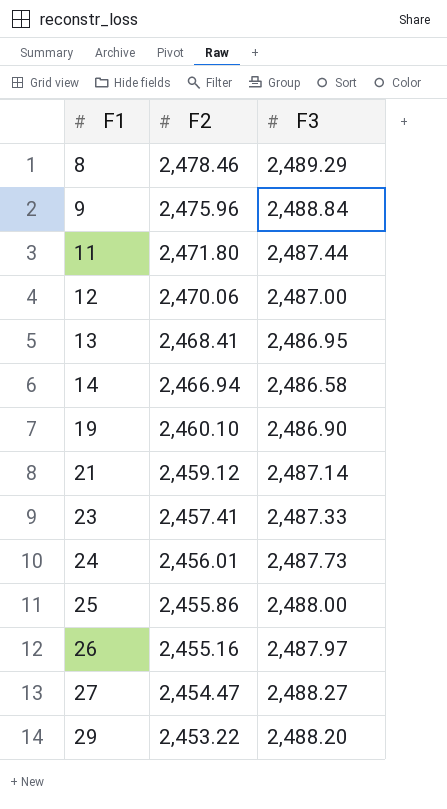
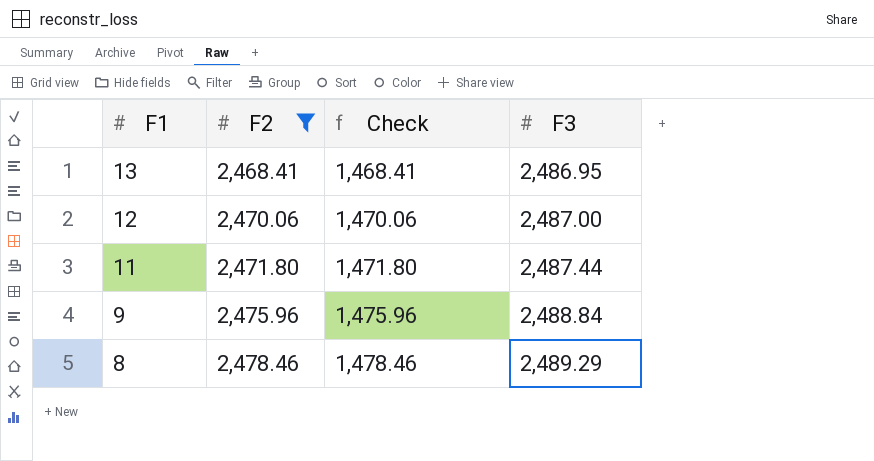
filter: none -> F2 >= 2,468.41
row order: F1 ascending -> F1 descending
column Check | formula: none -> [F2] - 1000

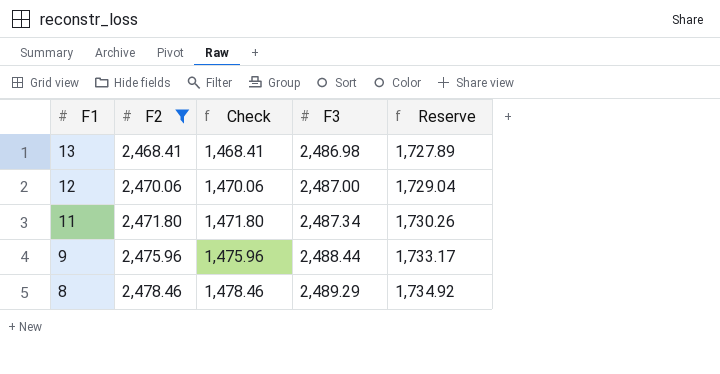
column Reserve | formula: none -> [F2] * 0.7
13 | F3: 2,486.95 -> 2,486.98
11 | F3: 2,487.44 -> 2,487.34
9 | F3: 2,488.84 -> 2,488.44

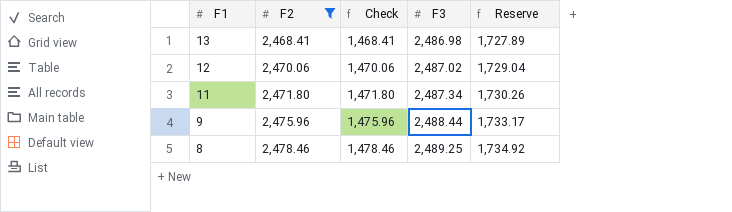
12 | F3: 2,487.00 -> 2,487.02
8 | F3: 2,489.29 -> 2,489.25

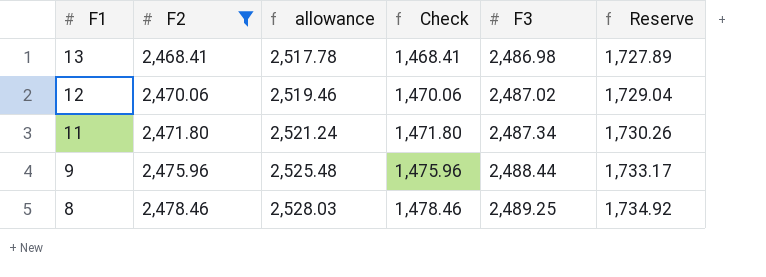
column allowance | formula: none -> [F2] * 1.02

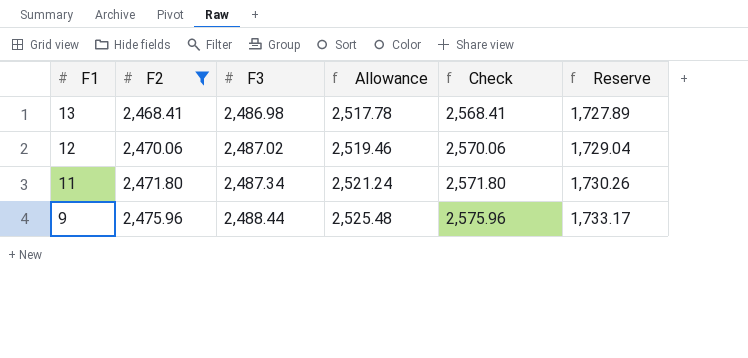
column F3 | position: 5 -> 3
column name: allowance -> Allowance
column Check | formula: [F2] - 1000 -> [F2] + 100
row 8: 2,478.46 | 2,528.03 | 1,478.46 | 2,489.25 | 1,734.92 -> none

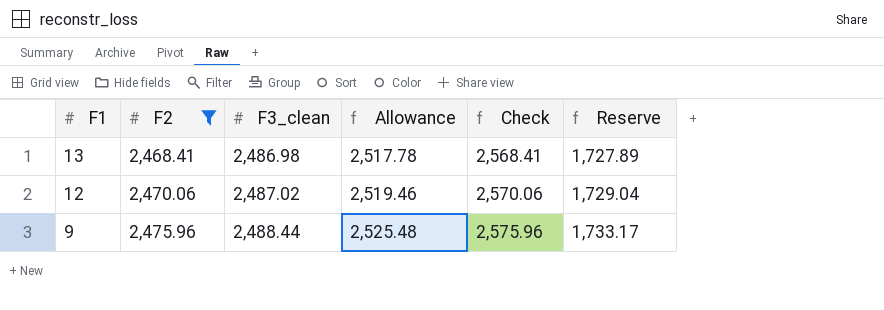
column name: F3 -> F3_clean
row 11: 2,471.80 | 2,487.34 | 2,521.24 | 2,571.80 | 1,730.26 -> none

